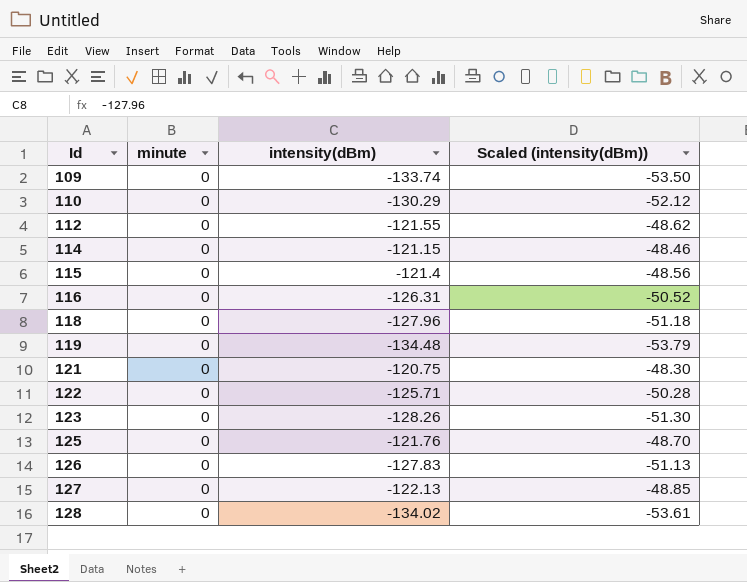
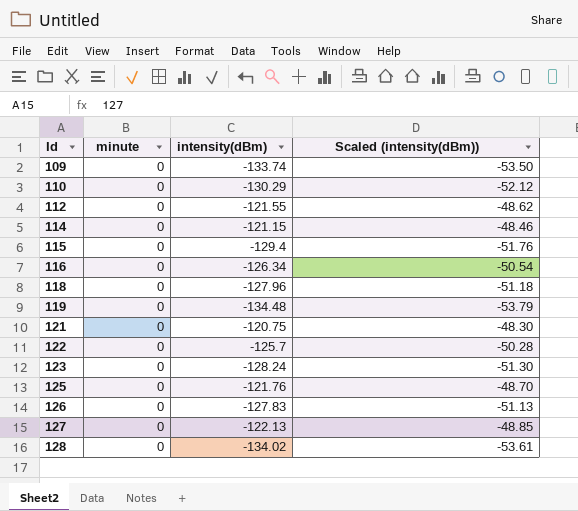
115 | intensity(dBm): -121.4 -> -129.4
115 | Scaled (intensity(dBm)): -48.56 -> -51.76
116 | intensity(dBm): -126.31 -> -126.34
116 | Scaled (intensity(dBm)): -50.52 -> -50.54
122 | intensity(dBm): -125.71 -> -125.7
123 | intensity(dBm): -128.26 -> -128.24

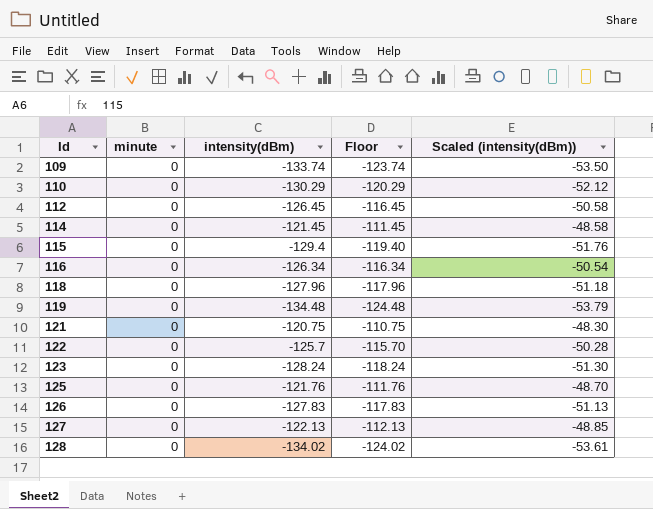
column Floor | formula: none -> [intensity(dBm)] + 10
112 | intensity(dBm): -121.55 -> -126.45
112 | Scaled (intensity(dBm)): -48.62 -> -50.58
114 | intensity(dBm): -121.15 -> -121.45
114 | Scaled (intensity(dBm)): -48.46 -> -48.58

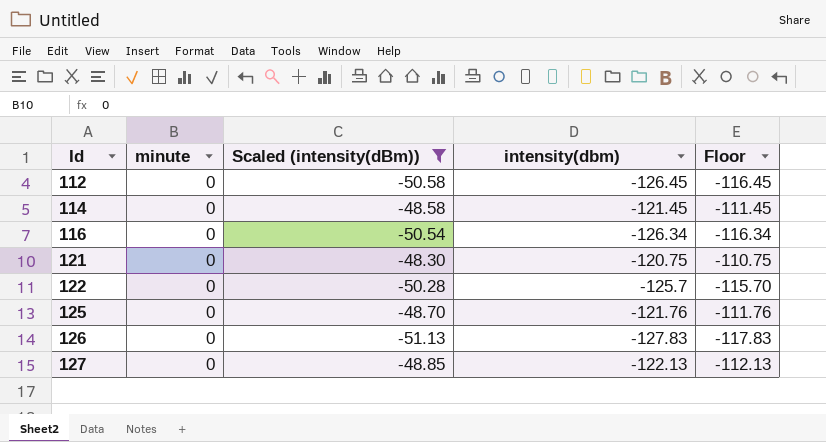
filter: none -> Scaled (intensity(dBm)) >= -51.13
column Scaled (intensity(dBm)) | position: 5 -> 3
column name: intensity(dBm) -> intensity(dbm)

